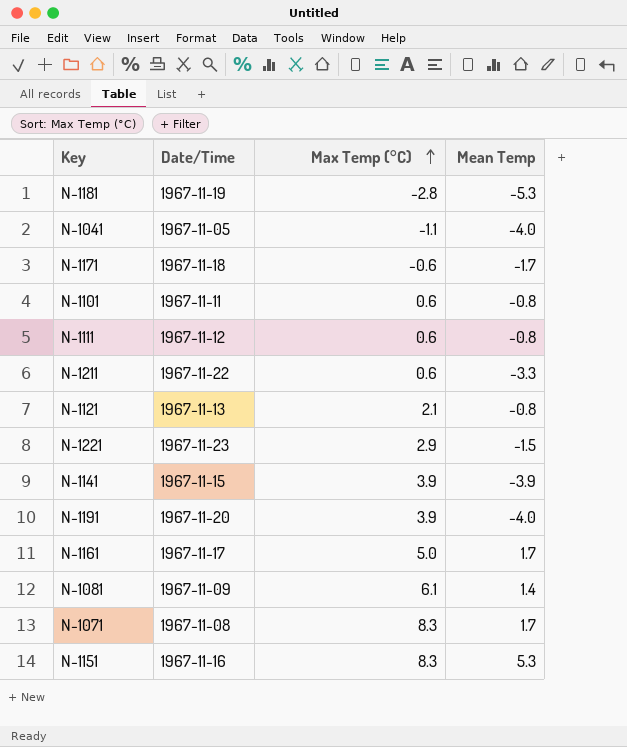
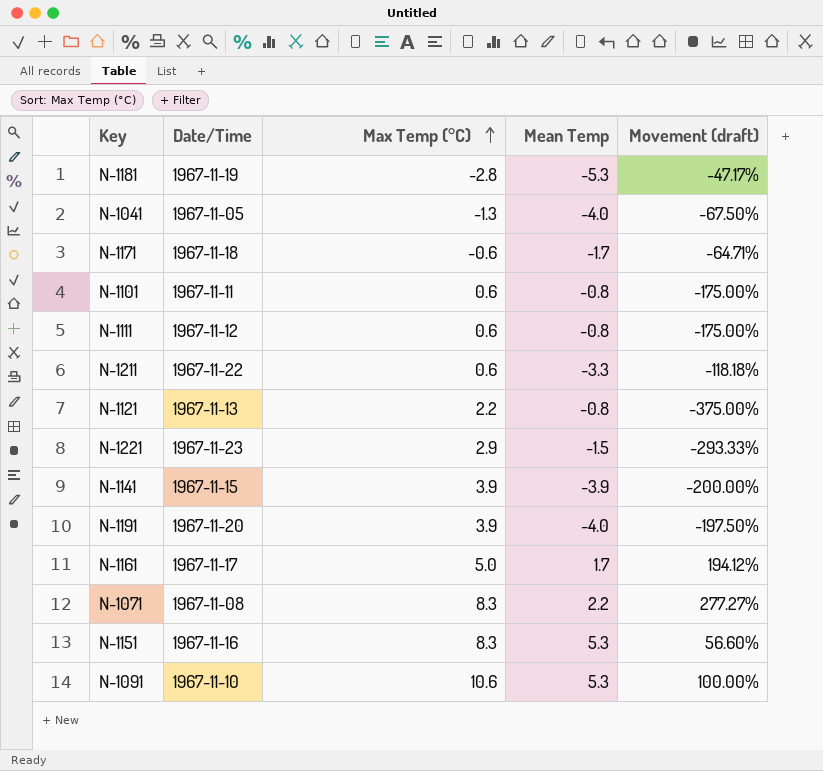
column Movement (draft) | formula: none -> ([Max Temp (°C)] - [Mean Temp]) / [Mean Temp]
row N-1081: 1967-11-09 | 6.1 | 1.4 -> none
N-1041 | Max Temp (°C): -1.1 -> -1.3
N-1121 | Max Temp (°C): 2.1 -> 2.2
N-1071 | Mean Temp: 1.7 -> 2.2
row N-1091: none -> 1967-11-10 | 10.6 | 5.3 | 100.00%

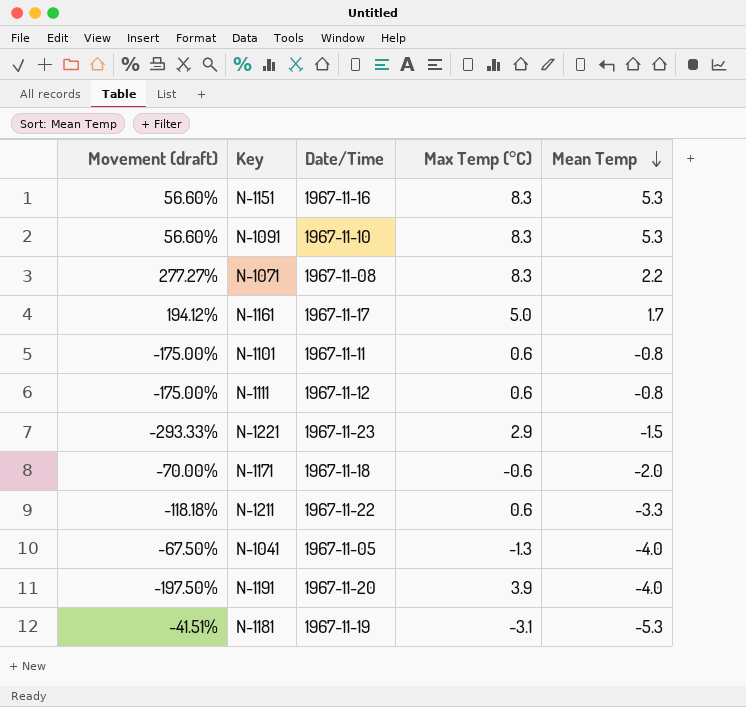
row order: Max Temp (°C) ascending -> Mean Temp descending
column Movement (draft) | position: 5 -> 1
row N-1121: 1967-11-13 | 2.2 | -0.8 | -375.00% -> none
row N-1141: 1967-11-15 | 3.9 | -3.9 | -200.00% -> none
N-1091 | Movement (draft): 100.00% -> 56.60%
N-1091 | Max Temp (°C): 10.6 -> 8.3
N-1171 | Movement (draft): -64.71% -> -70.00%
N-1171 | Mean Temp: -1.7 -> -2.0
N-1181 | Movement (draft): -47.17% -> -41.51%
N-1181 | Max Temp (°C): -2.8 -> -3.1

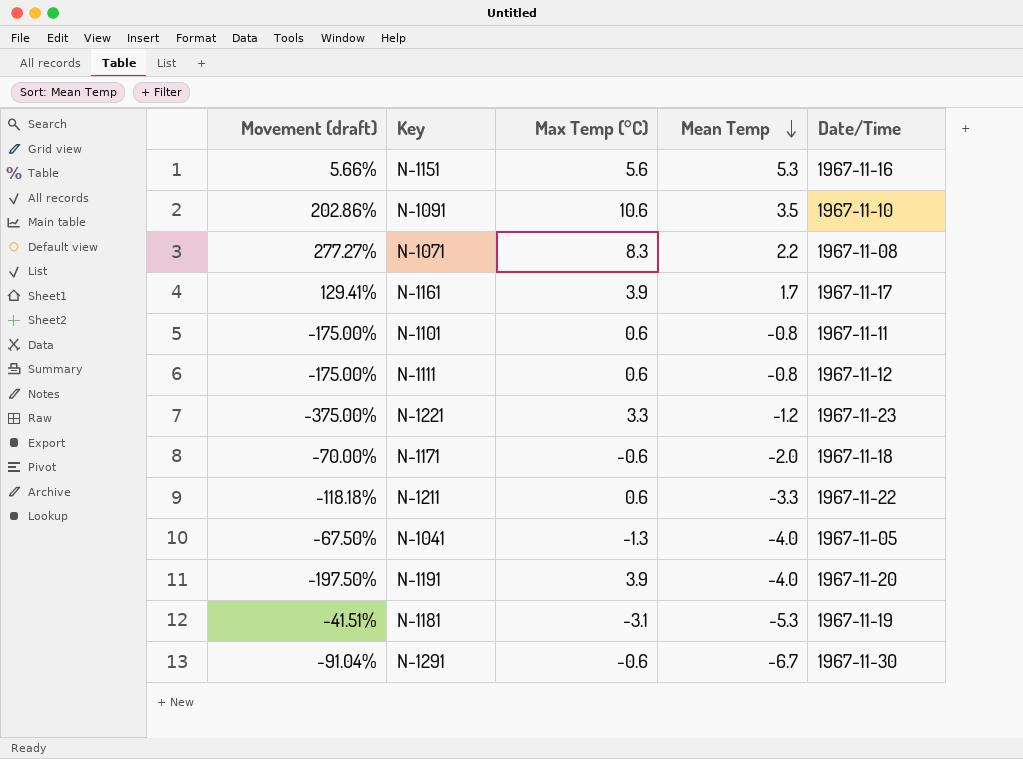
column Date/Time | position: 3 -> 5
N-1151 | Movement (draft): 56.60% -> 5.66%
N-1151 | Max Temp (°C): 8.3 -> 5.6
N-1091 | Movement (draft): 56.60% -> 202.86%
N-1091 | Max Temp (°C): 8.3 -> 10.6
N-1091 | Mean Temp: 5.3 -> 3.5
N-1161 | Movement (draft): 194.12% -> 129.41%
N-1161 | Max Temp (°C): 5.0 -> 3.9
N-1221 | Movement (draft): -293.33% -> -375.00%
N-1221 | Max Temp (°C): 2.9 -> 3.3
N-1221 | Mean Temp: -1.5 -> -1.2
row N-1291: none -> -91.04% | -0.6 | -6.7 | 1967-11-30

